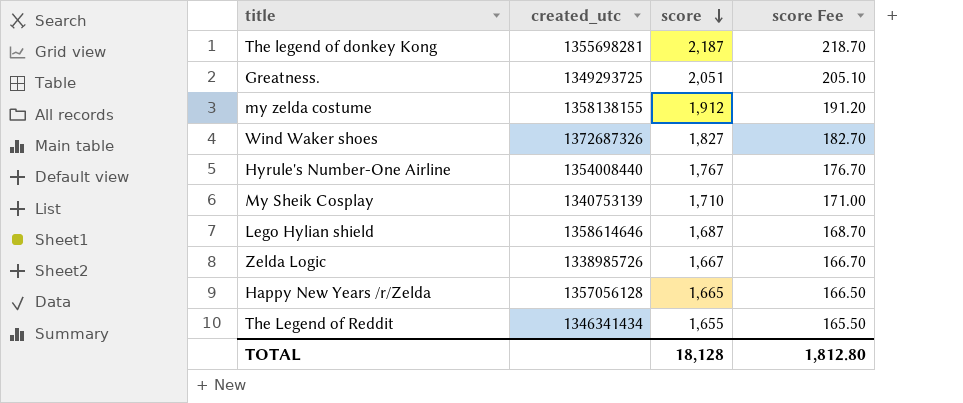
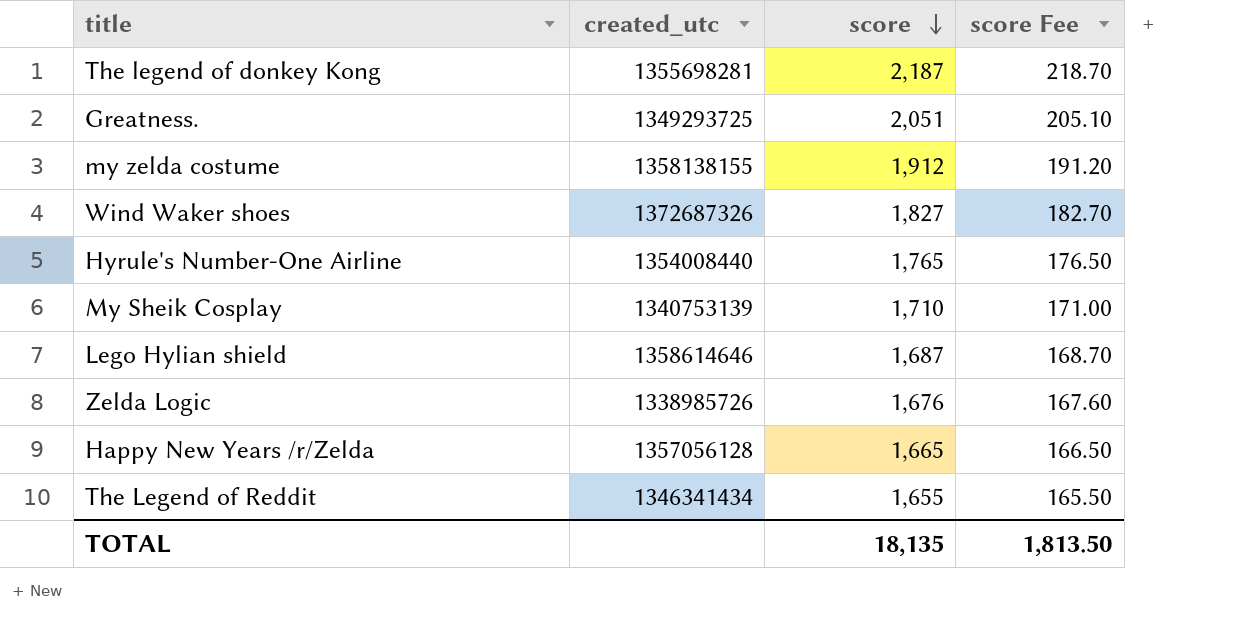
Hyrule's Number-One Airline | score: 1,767 -> 1,765
Hyrule's Number-One Airline | score Fee: 176.70 -> 176.50
Zelda Logic | score: 1,667 -> 1,676
Zelda Logic | score Fee: 166.70 -> 167.60
TOTAL | score: 18,128 -> 18,135
TOTAL | score Fee: 1,812.80 -> 1,813.50

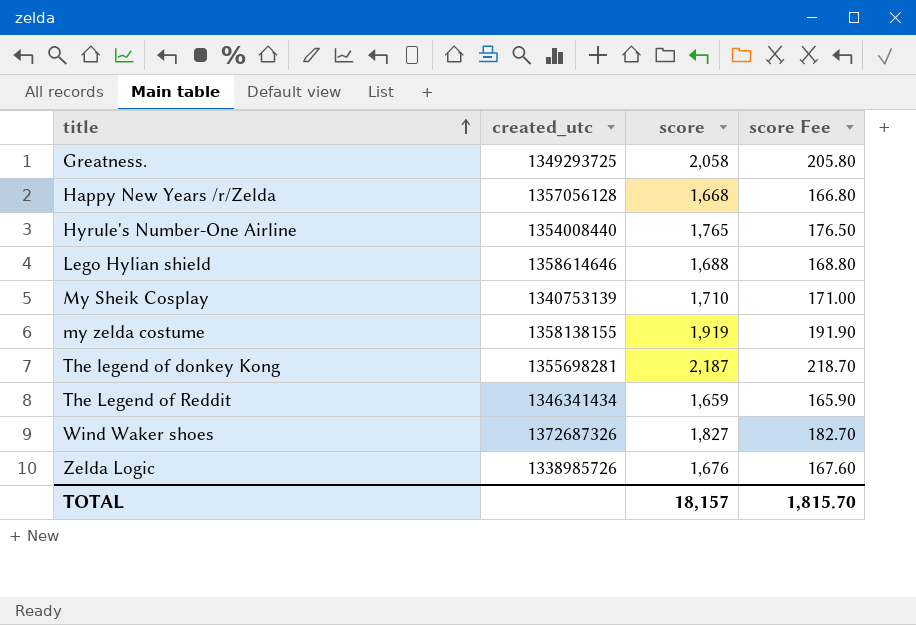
row order: score descending -> title ascending
Greatness. | score: 2,051 -> 2,058
Greatness. | score Fee: 205.10 -> 205.80
Happy New Years /r/Zelda | score: 1,665 -> 1,668
Happy New Years /r/Zelda | score Fee: 166.50 -> 166.80
Lego Hylian shield | score: 1,687 -> 1,688
Lego Hylian shield | score Fee: 168.70 -> 168.80
my zelda costume | score: 1,912 -> 1,919
my zelda costume | score Fee: 191.20 -> 191.90
The Legend of Reddit | score: 1,655 -> 1,659
The Legend of Reddit | score Fee: 165.50 -> 165.90
TOTAL | score: 18,135 -> 18,157
TOTAL | score Fee: 1,813.50 -> 1,815.70

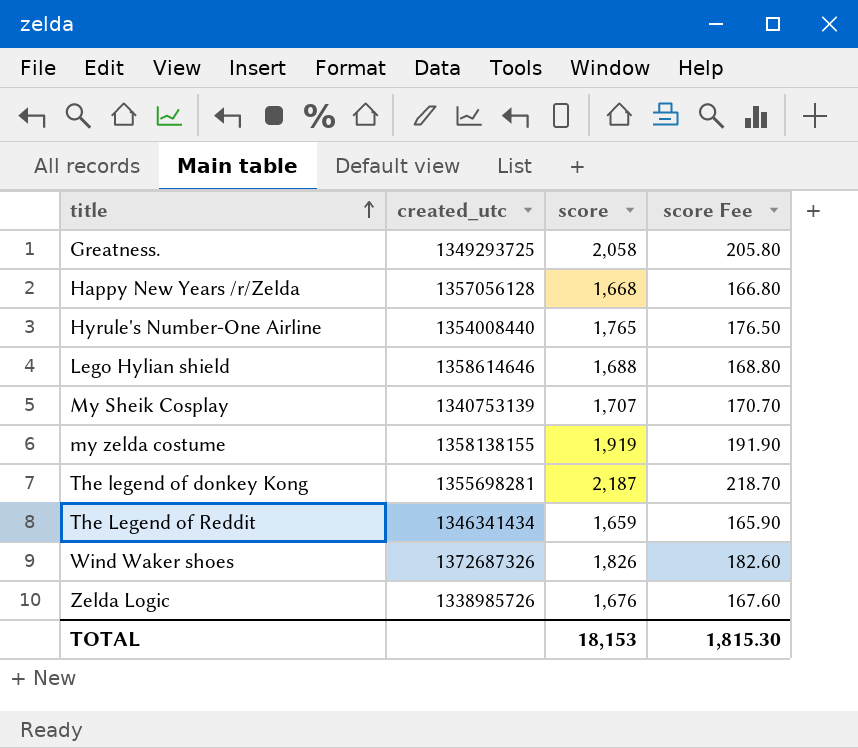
My Sheik Cosplay | score: 1,710 -> 1,707
My Sheik Cosplay | score Fee: 171.00 -> 170.70
Wind Waker shoes | score: 1,827 -> 1,826
Wind Waker shoes | score Fee: 182.70 -> 182.60
TOTAL | score: 18,157 -> 18,153
TOTAL | score Fee: 1,815.70 -> 1,815.30

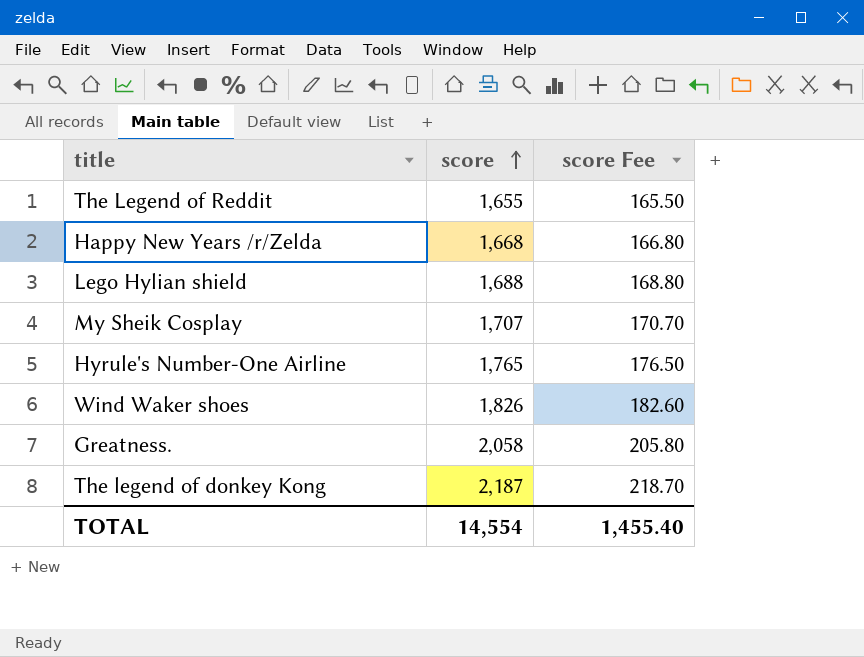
row order: title ascending -> score ascending
column created_utc | position: 2 -> none
row my zelda costume: 1358138155 | 1,919 | 191.90 -> none
row Zelda Logic: 1338985726 | 1,676 | 167.60 -> none
The Legend of Reddit | score: 1,659 -> 1,655
The Legend of Reddit | score Fee: 165.90 -> 165.50
TOTAL | score: 18,153 -> 14,554
TOTAL | score Fee: 1,815.30 -> 1,455.40

